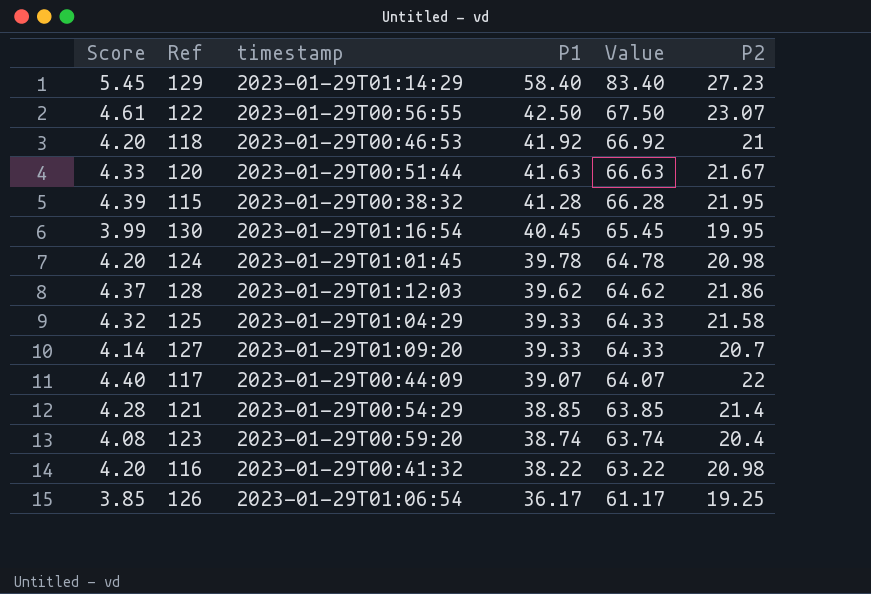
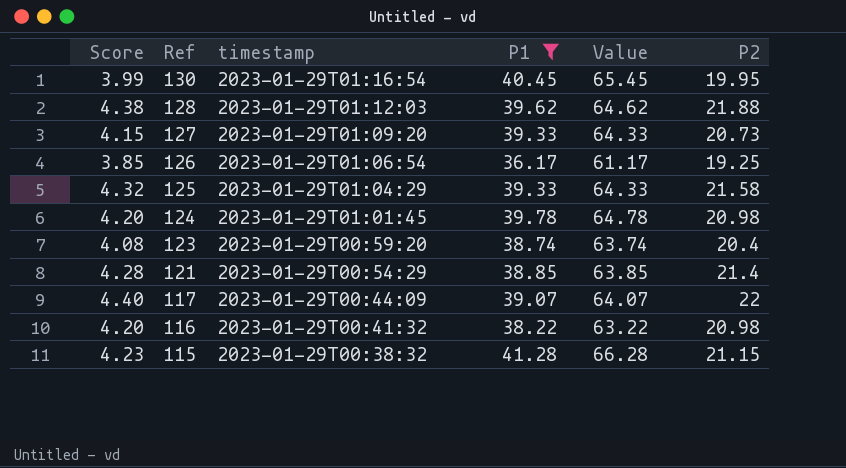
filter: none -> P1 <= 41.28
row order: P1 descending -> Ref descending
128 | Score: 4.37 -> 4.38
128 | P2: 21.86 -> 21.88
127 | Score: 4.14 -> 4.15
127 | P2: 20.7 -> 20.73
115 | Score: 4.39 -> 4.23
115 | P2: 21.95 -> 21.15

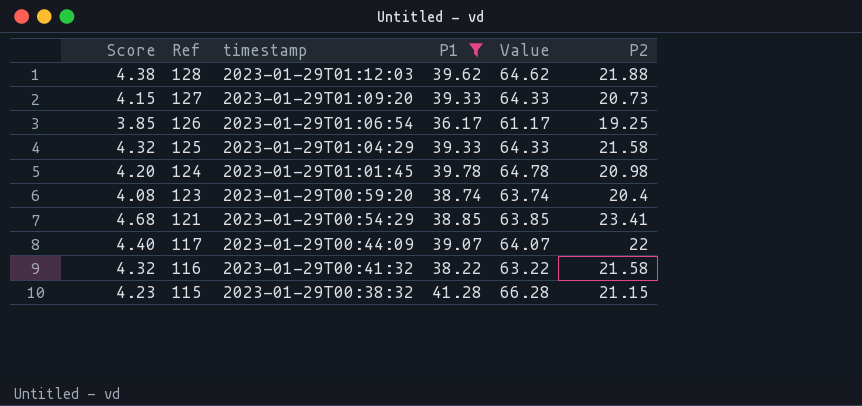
row 130: 3.99 | 2023-01-29T01:16:54 | 40.45 | 65.45 | 19.95 -> none
121 | Score: 4.28 -> 4.68
121 | P2: 21.4 -> 23.41
116 | Score: 4.20 -> 4.32
116 | P2: 20.98 -> 21.58

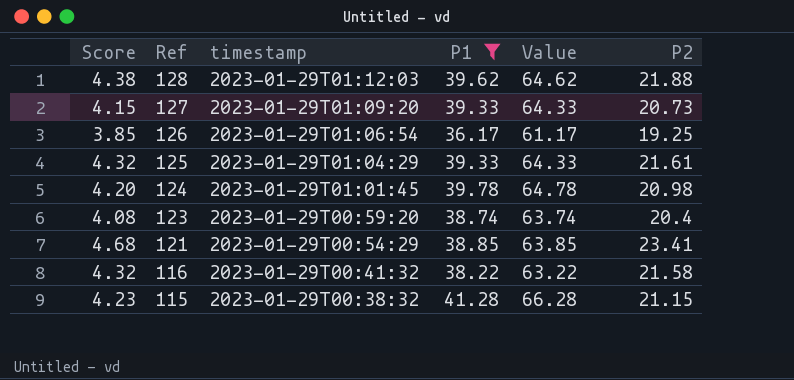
row 117: 4.40 | 2023-01-29T00:44:09 | 39.07 | 64.07 | 22 -> none
125 | P2: 21.58 -> 21.61

